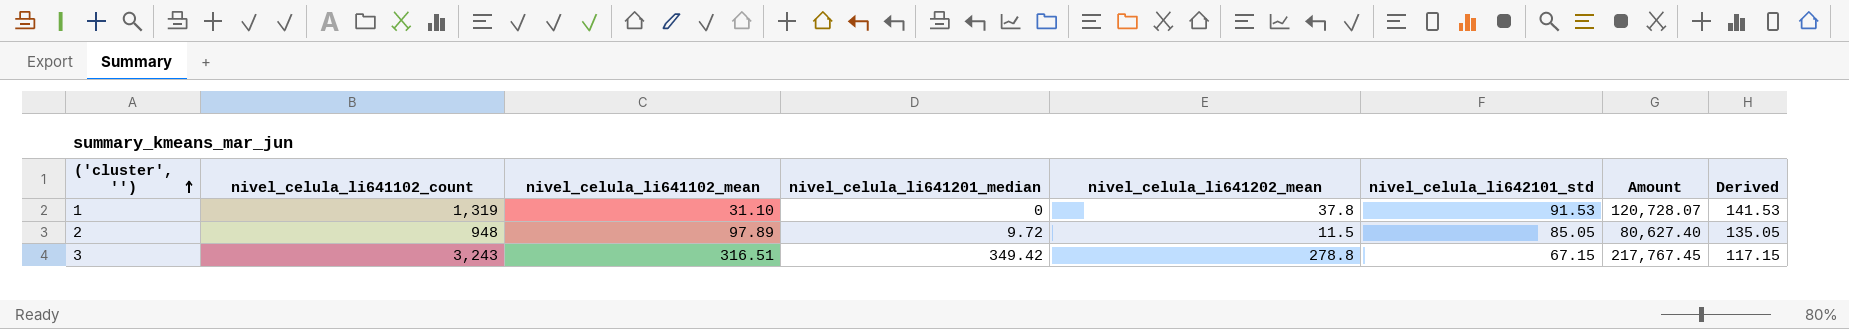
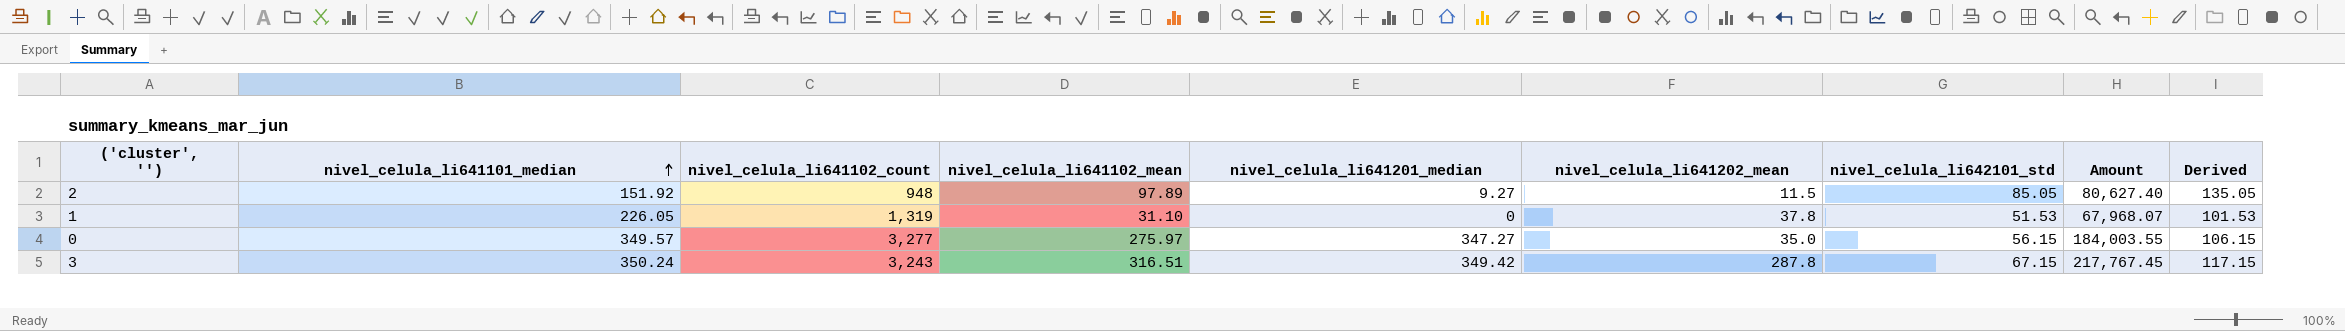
row order: ('cluster', '') ascending -> nivel_celula_li641101_median ascending
column nivel_celula_li641101_median | position: none -> 2
2 | nivel_celula_li641201_median: 9.72 -> 9.27
1 | nivel_celula_li642101_std: 91.53 -> 51.53
1 | Amount: 120,728.07 -> 67,968.07
1 | Derived: 141.53 -> 101.53
row 0: none -> 349.57 | 3,277 | 275.97 | 347.27 | 35.0 | 56.15 | 184,003.55 | 106.15
3 | nivel_celula_li641202_mean: 278.8 -> 287.8

